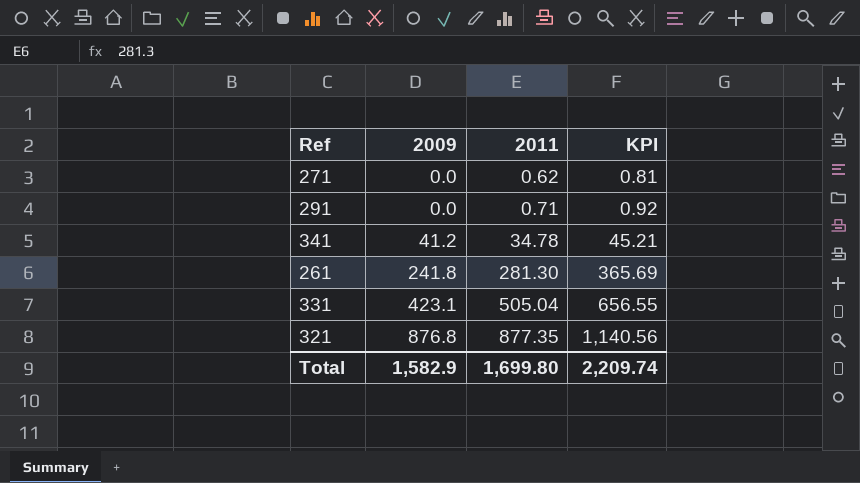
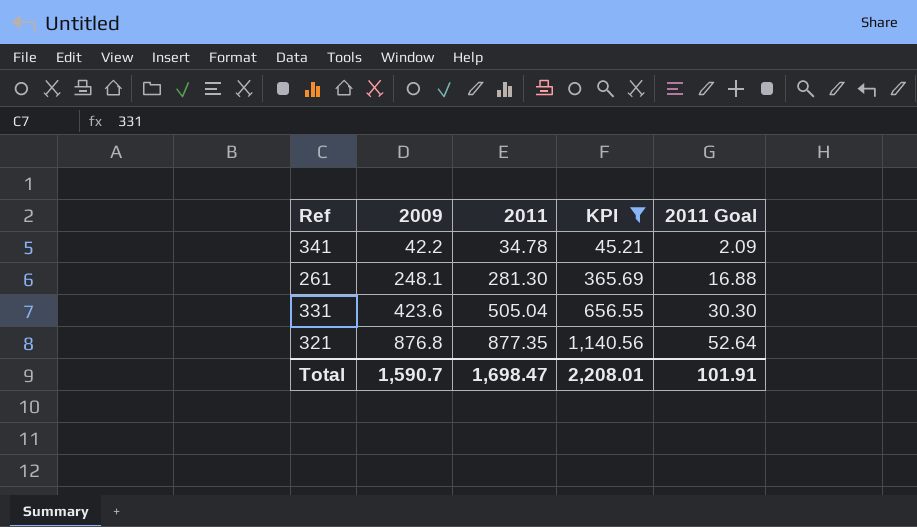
filter: none -> KPI >= 45.21
column 2011 Goal | formula: none -> [2011] * 0.06
341 | 2009: 41.2 -> 42.2
261 | 2009: 241.8 -> 248.1
331 | 2009: 423.1 -> 423.6
Total | 2009: 1,582.9 -> 1,590.7
Total | 2011: 1,699.80 -> 1,698.47
Total | KPI: 2,209.74 -> 2,208.01

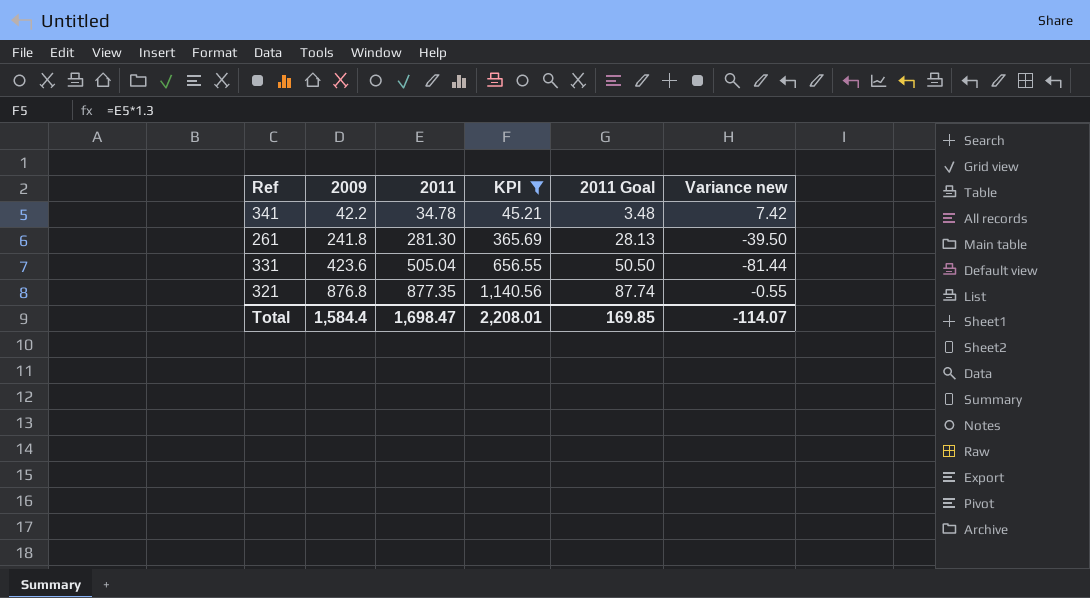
column 2011 Goal | formula: [2011] * 0.06 -> [2011] * 0.1
column Variance new | formula: none -> [2009] - [2011]
261 | 2009: 248.1 -> 241.8
Total | 2009: 1,590.7 -> 1,584.4
Total | 2011 Goal: 101.91 -> 169.85

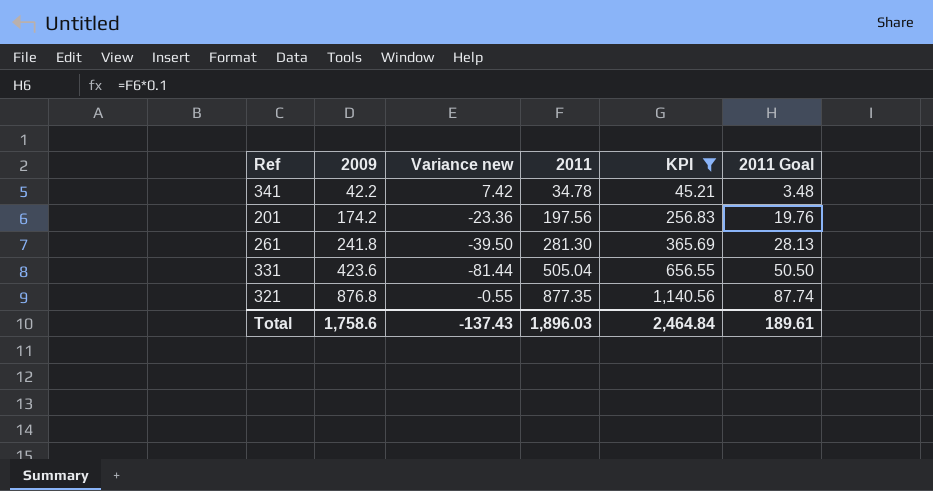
column Variance new | position: 6 -> 3
row 201: none -> 174.2 | -23.36 | 197.56 | 256.83 | 19.76
Total | 2009: 1,584.4 -> 1,758.6
Total | Variance new: -114.07 -> -137.43
Total | 2011: 1,698.47 -> 1,896.03
Total | KPI: 2,208.01 -> 2,464.84
Total | 2011 Goal: 169.85 -> 189.61

